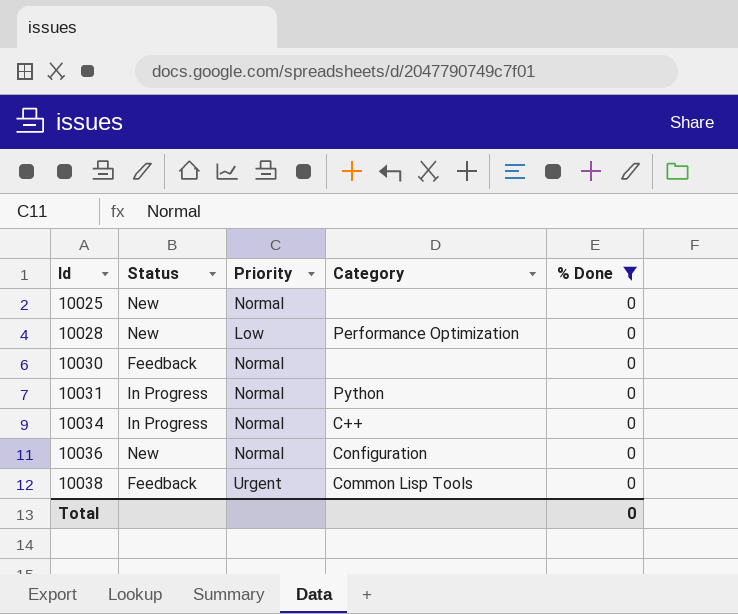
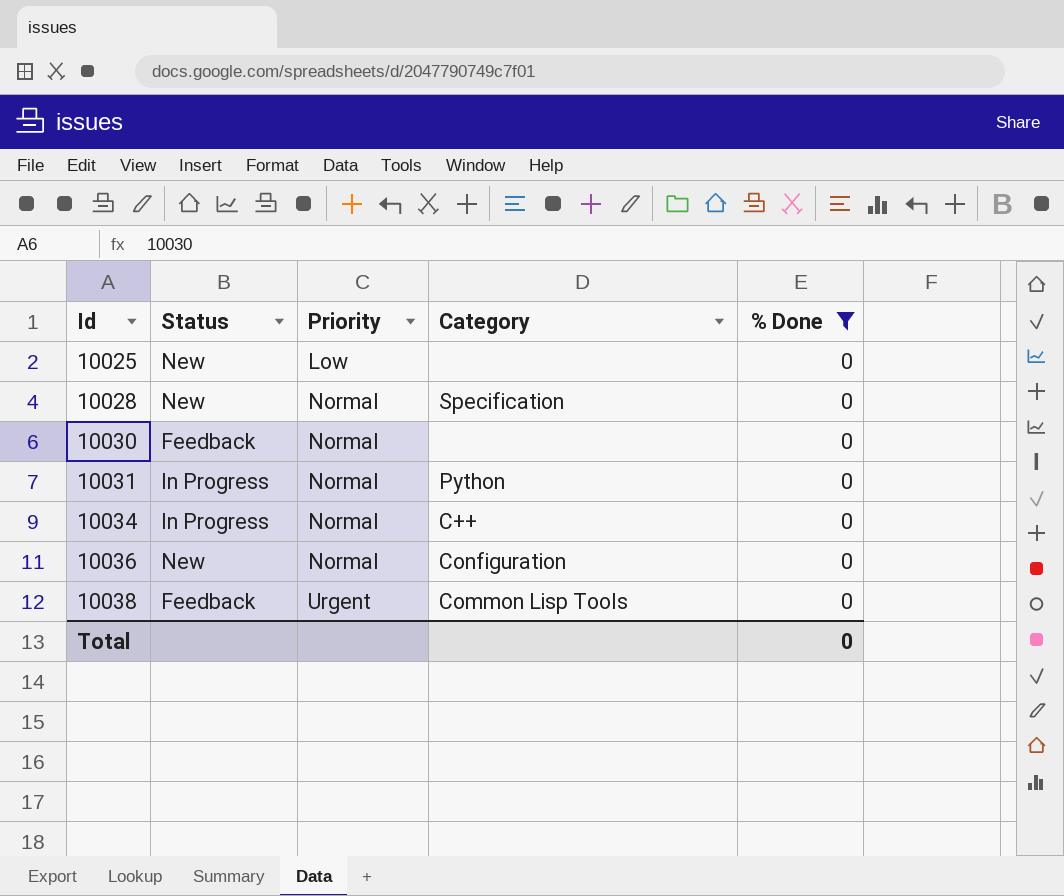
10025 | Priority: Normal -> Low
10028 | Priority: Low -> Normal
10028 | Category: Performance Optimization -> Specification

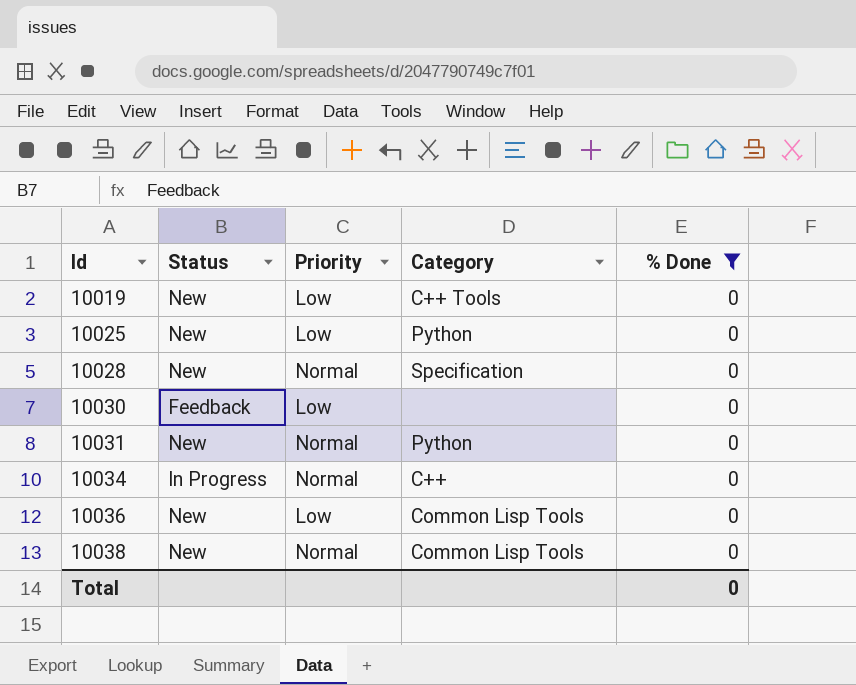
row 10019: none -> New | Low | C++ Tools | 0
10025 | Category: none -> Python
10030 | Priority: Normal -> Low
10031 | Status: In Progress -> New
10036 | Priority: Normal -> Low
10036 | Category: Configuration -> Common Lisp Tools
10038 | Status: Feedback -> New
10038 | Priority: Urgent -> Normal

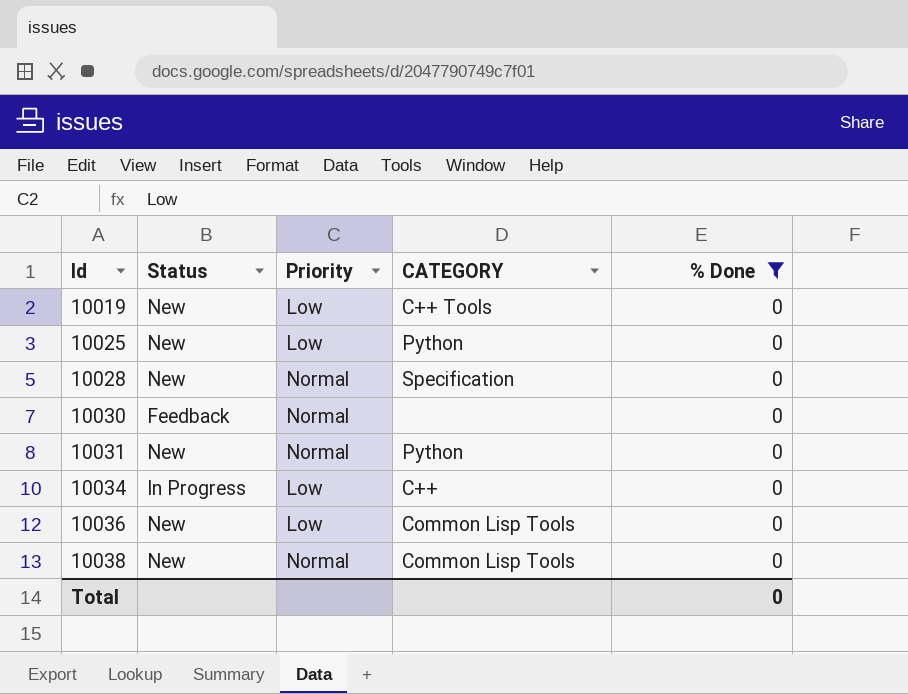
column name: Category -> CATEGORY
10030 | Priority: Low -> Normal
10034 | Priority: Normal -> Low

